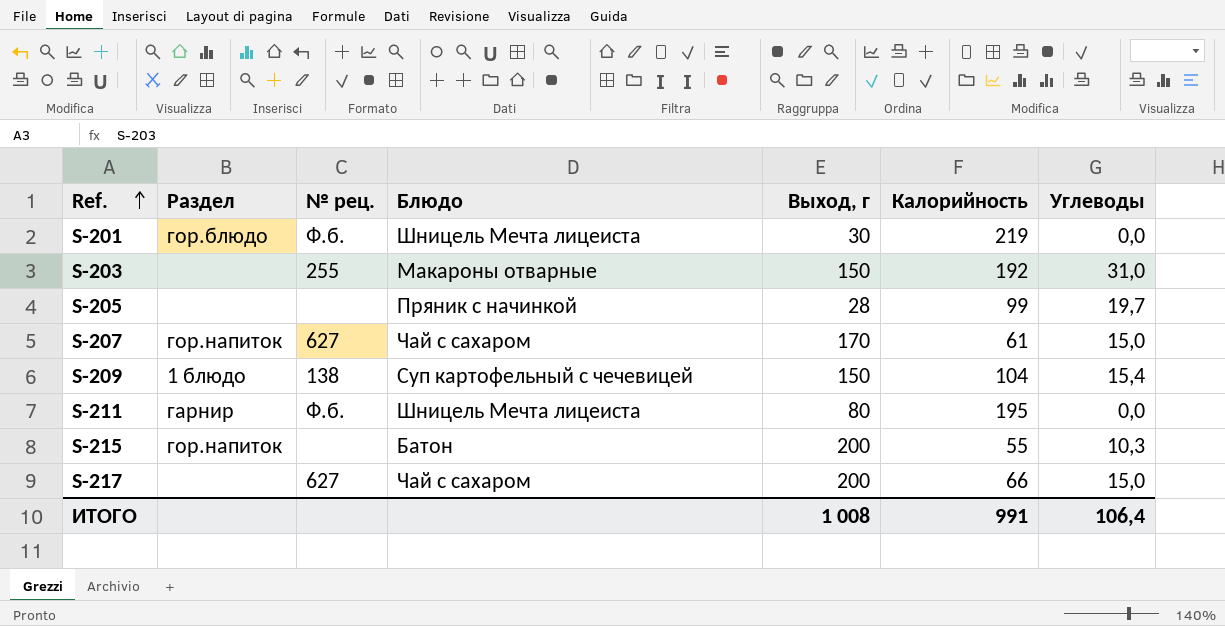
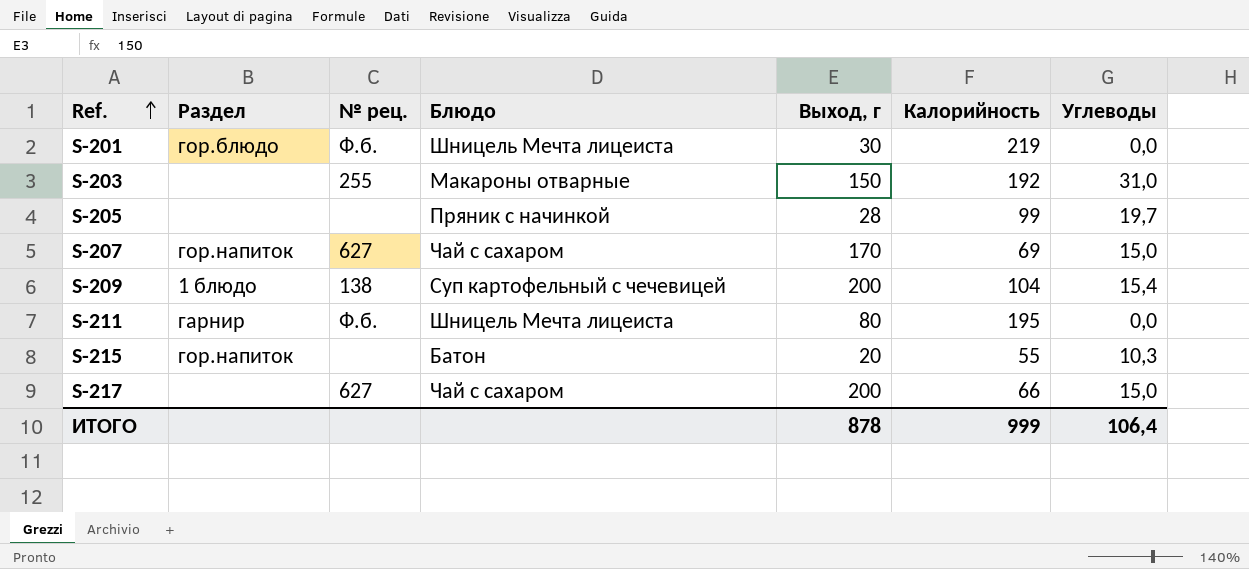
S-207 | Калорийность: 61 -> 69
S-209 | Выход, г: 150 -> 200
S-215 | Выход, г: 200 -> 20
ИТОГО | Выход, г: 1 008 -> 878
ИТОГО | Калорийность: 991 -> 999

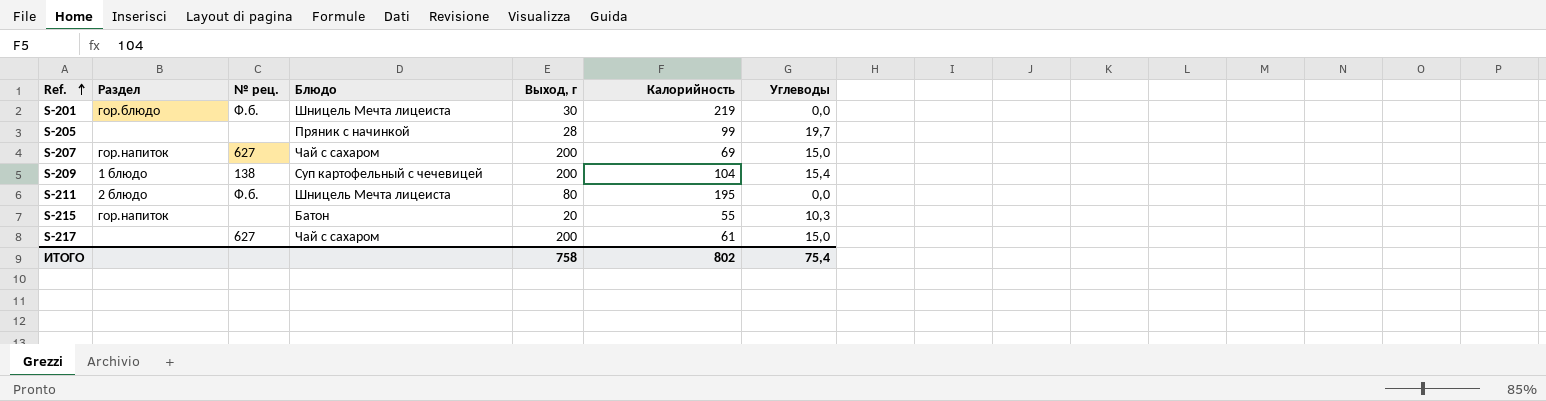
row S-203: none | 255 | Макароны отварные | 150 | 192 | 31,0 -> none
S-207 | Выход, г: 170 -> 200
S-211 | Раздел: гарнир -> 2 блюдо
S-217 | Калорийность: 66 -> 61
ИТОГО | Выход, г: 878 -> 758
ИТОГО | Калорийность: 999 -> 802
ИТОГО | Углеводы: 106,4 -> 75,4

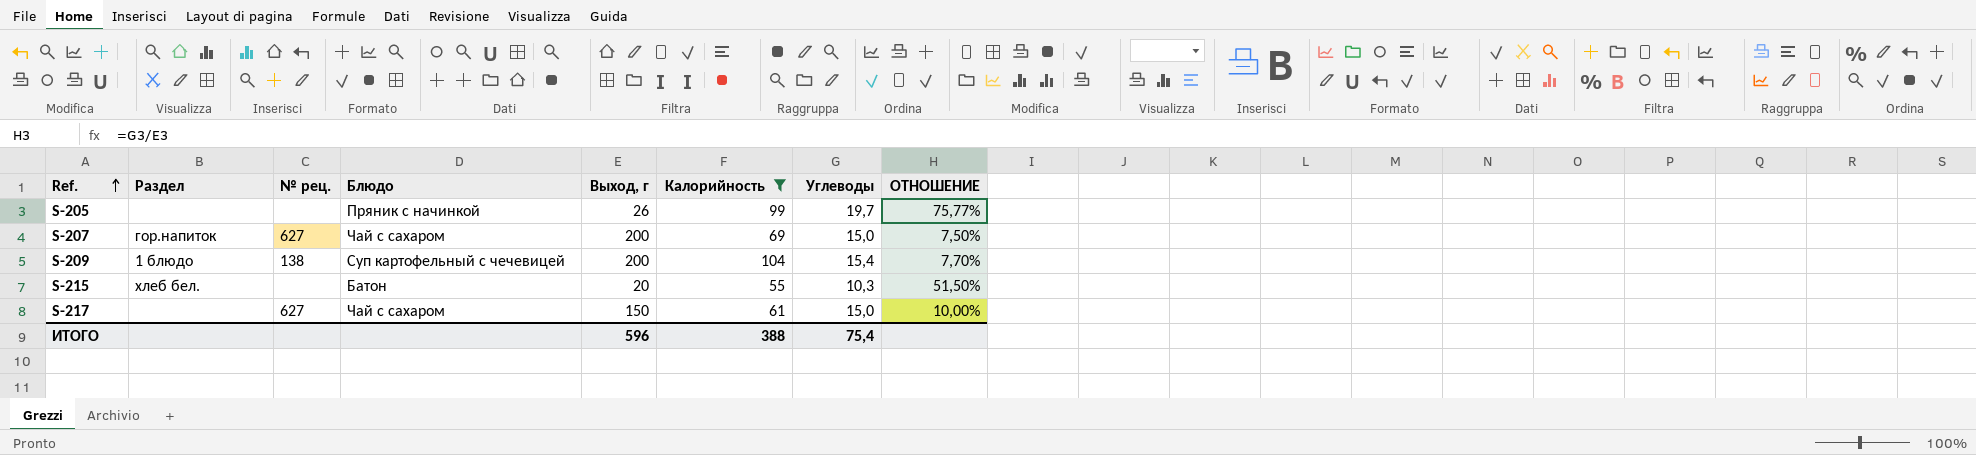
filter: none -> Калорийность <= 104
column ОТНОШЕНИЕ | formula: none -> [Углеводы] / [Выход, г]
S-205 | Выход, г: 28 -> 26
S-215 | Раздел: гор.напиток -> хлеб бел.
S-217 | Выход, г: 200 -> 150
ИТОГО | Выход, г: 758 -> 596
ИТОГО | Калорийность: 802 -> 388

